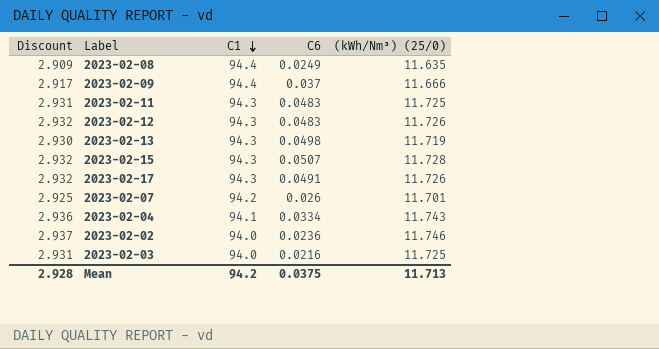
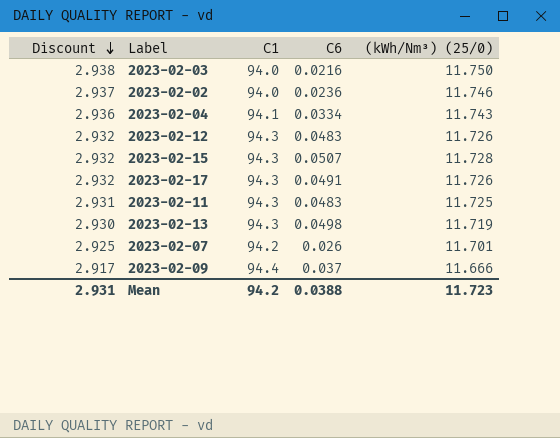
row order: C1 descending -> Discount descending
row 2023-02-08: 2.909 | 94.4 | 0.0249 | 11.635 -> none
2023-02-03 | Discount: 2.931 -> 2.938
2023-02-03 | (kWh/Nm³) (25/0): 11.725 -> 11.750
Mean | Discount: 2.928 -> 2.931
Mean | C6: 0.0375 -> 0.0388
Mean | (kWh/Nm³) (25/0): 11.713 -> 11.723

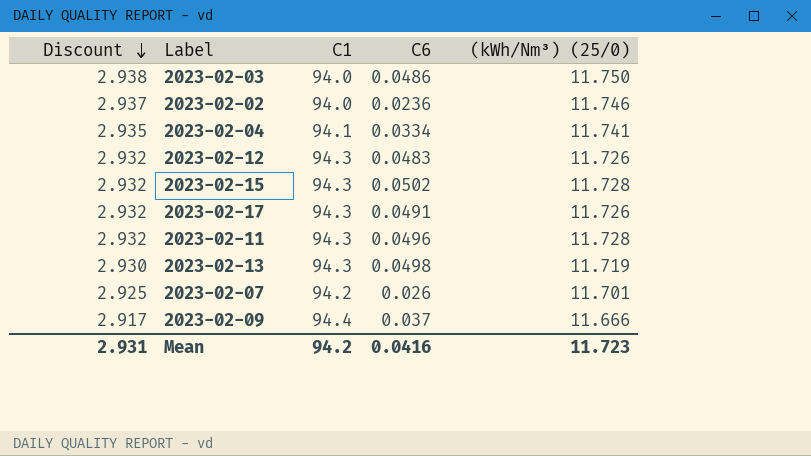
2023-02-03 | C6: 0.0216 -> 0.0486
2023-02-04 | Discount: 2.936 -> 2.935
2023-02-04 | (kWh/Nm³) (25/0): 11.743 -> 11.741
2023-02-15 | C6: 0.0507 -> 0.0502
2023-02-11 | Discount: 2.931 -> 2.932
2023-02-11 | C6: 0.0483 -> 0.0496
2023-02-11 | (kWh/Nm³) (25/0): 11.725 -> 11.728
Mean | C6: 0.0388 -> 0.0416

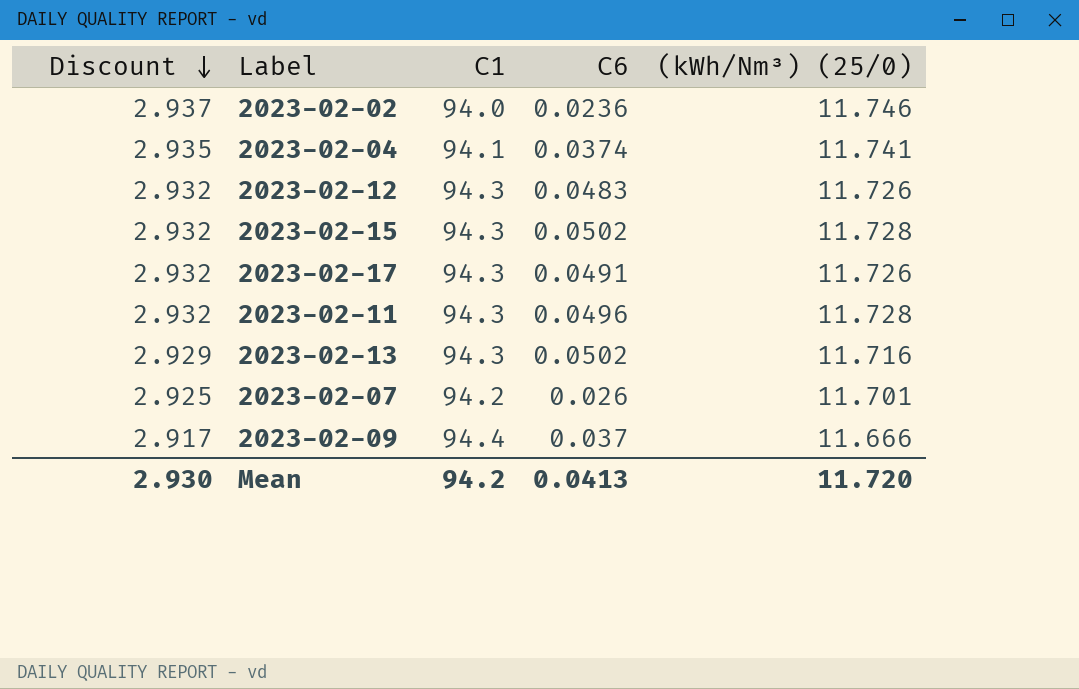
row 2023-02-03: 2.938 | 94.0 | 0.0486 | 11.750 -> none
2023-02-04 | C6: 0.0334 -> 0.0374
2023-02-13 | Discount: 2.930 -> 2.929
2023-02-13 | C6: 0.0498 -> 0.0502
2023-02-13 | (kWh/Nm³) (25/0): 11.719 -> 11.716
Mean | Discount: 2.931 -> 2.930
Mean | C6: 0.0416 -> 0.0413
Mean | (kWh/Nm³) (25/0): 11.723 -> 11.720

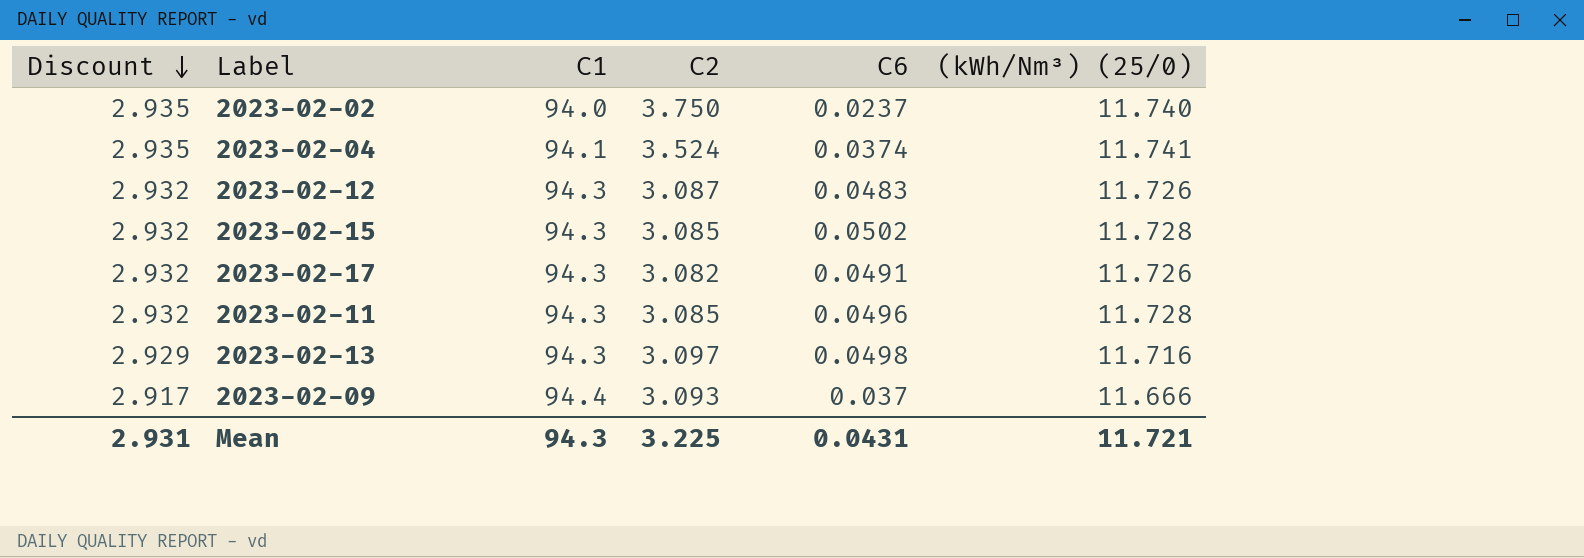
column C2 | position: none -> 4
row 2023-02-07: 2.925 | 94.2 | 0.026 | 11.701 -> none
2023-02-02 | Discount: 2.937 -> 2.935
2023-02-02 | C6: 0.0236 -> 0.0237
2023-02-02 | (kWh/Nm³) (25/0): 11.746 -> 11.740
2023-02-13 | C6: 0.0502 -> 0.0498
Mean | Discount: 2.930 -> 2.931
Mean | C1: 94.2 -> 94.3
Mean | C6: 0.0413 -> 0.0431
Mean | (kWh/Nm³) (25/0): 11.720 -> 11.721

